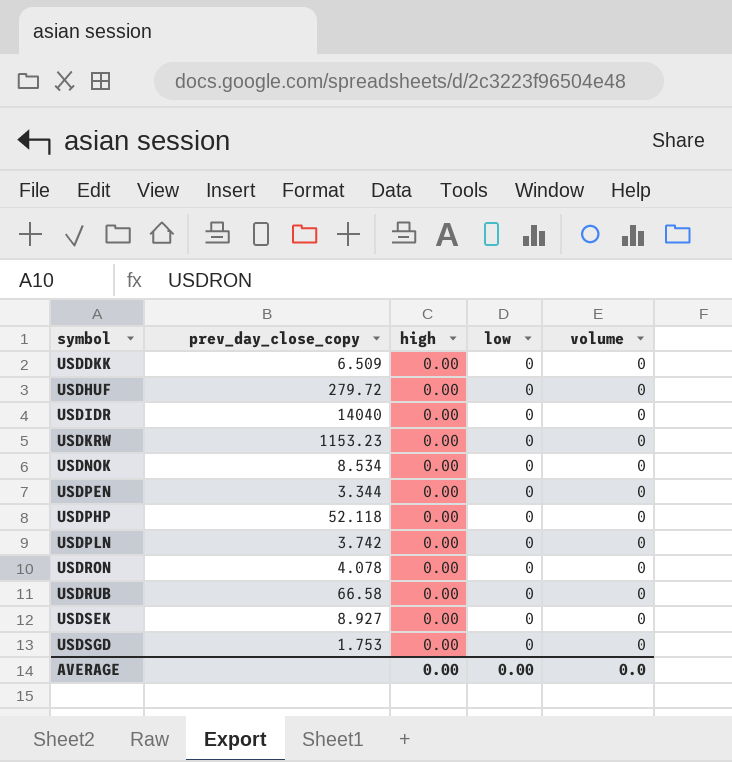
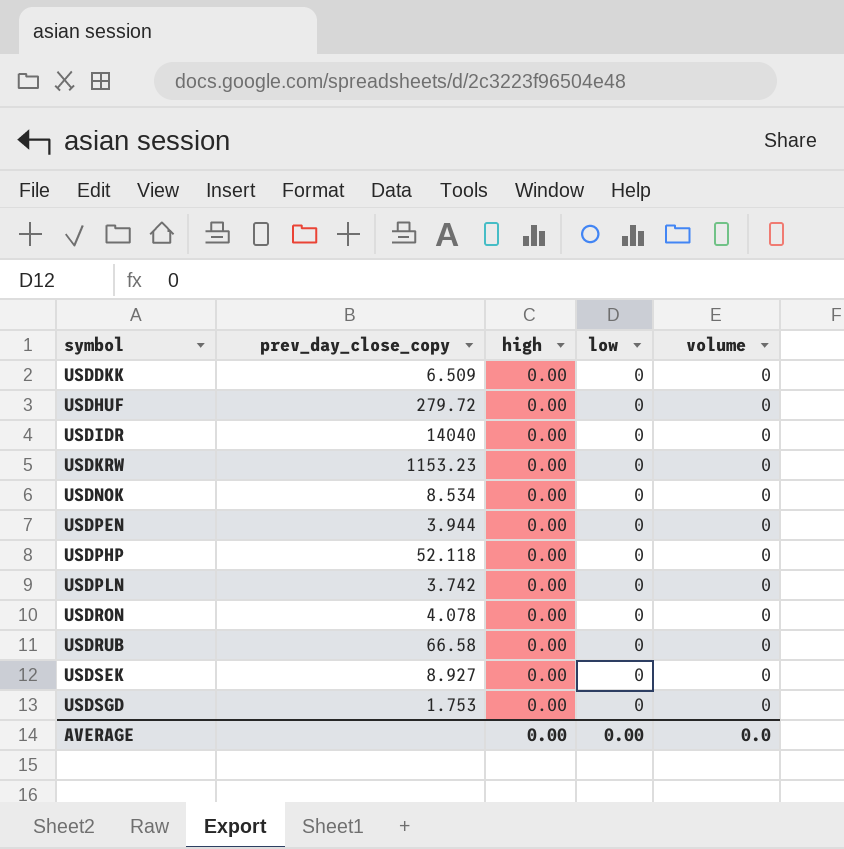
USDPEN | prev_day_close_copy: 3.344 -> 3.944

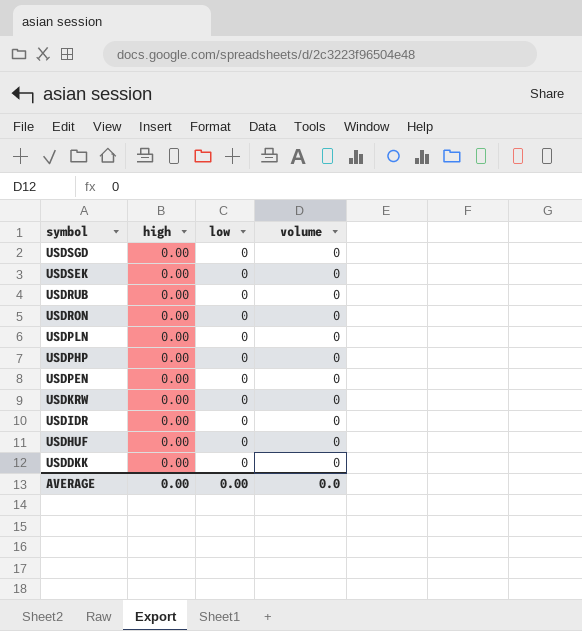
row order: symbol ascending -> symbol descending
column prev_day_close_copy | position: 2 -> none
row USDNOK: 8.534 | 0.00 | 0 | 0 -> none

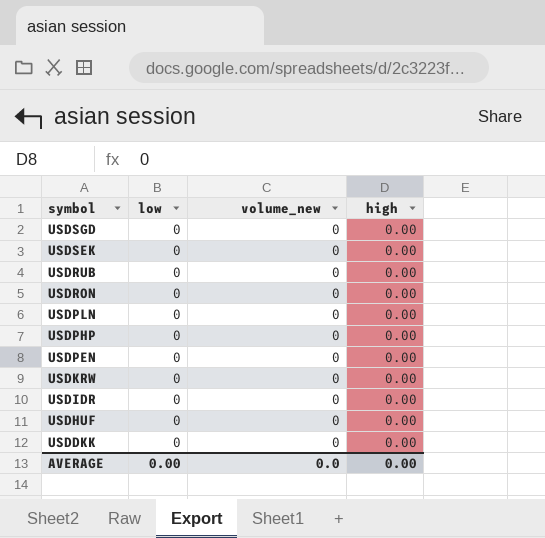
column name: volume -> volume_new
column high | position: 2 -> 4

